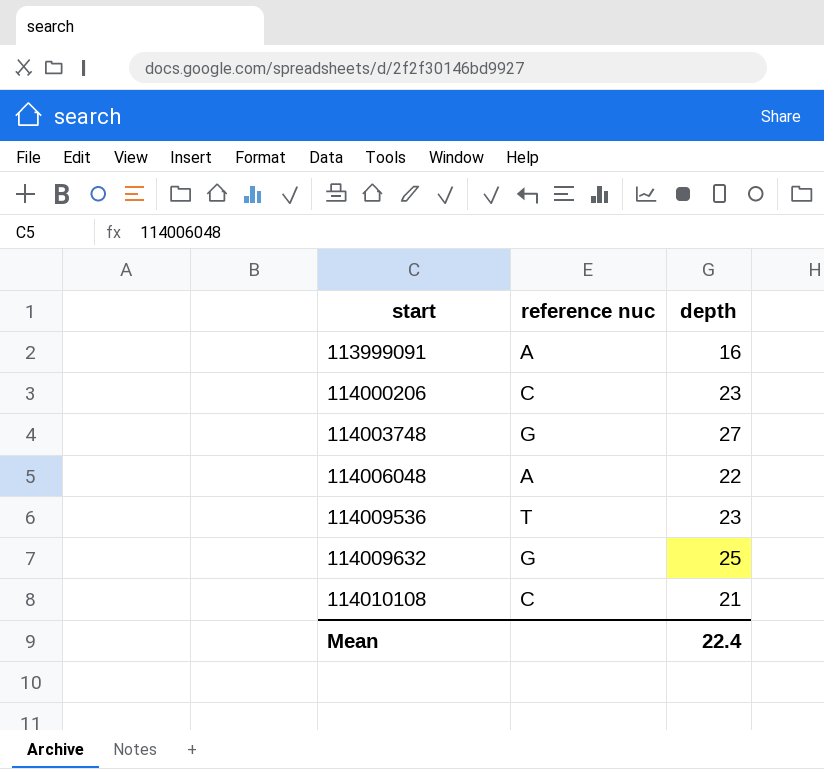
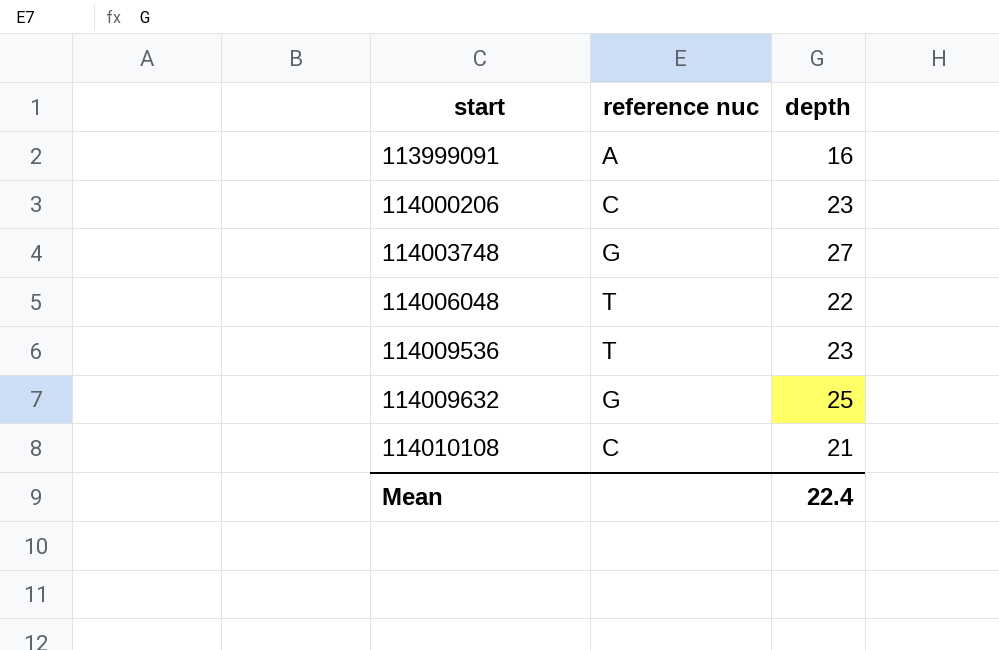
114006048 | reference nuc: A -> T

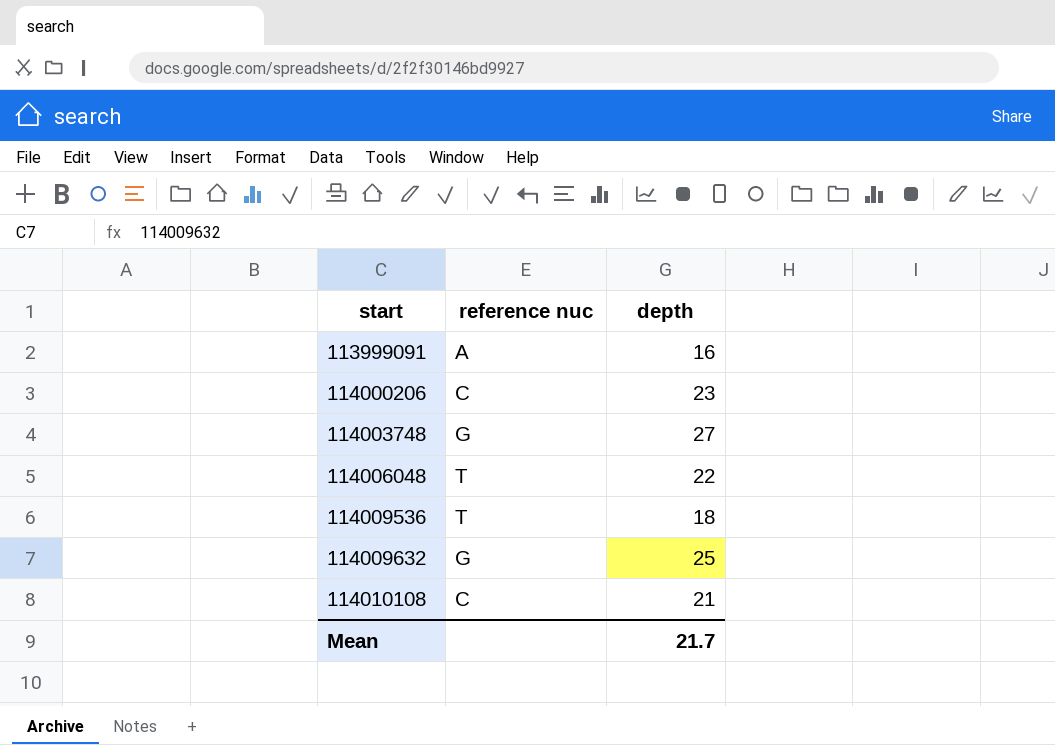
114009536 | depth: 23 -> 18
Mean | depth: 22.4 -> 21.7

